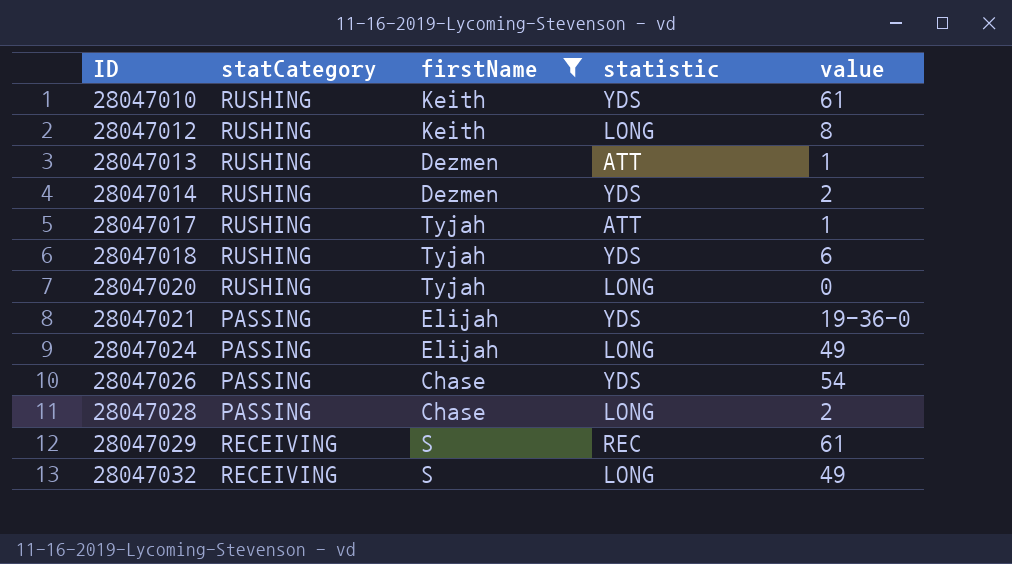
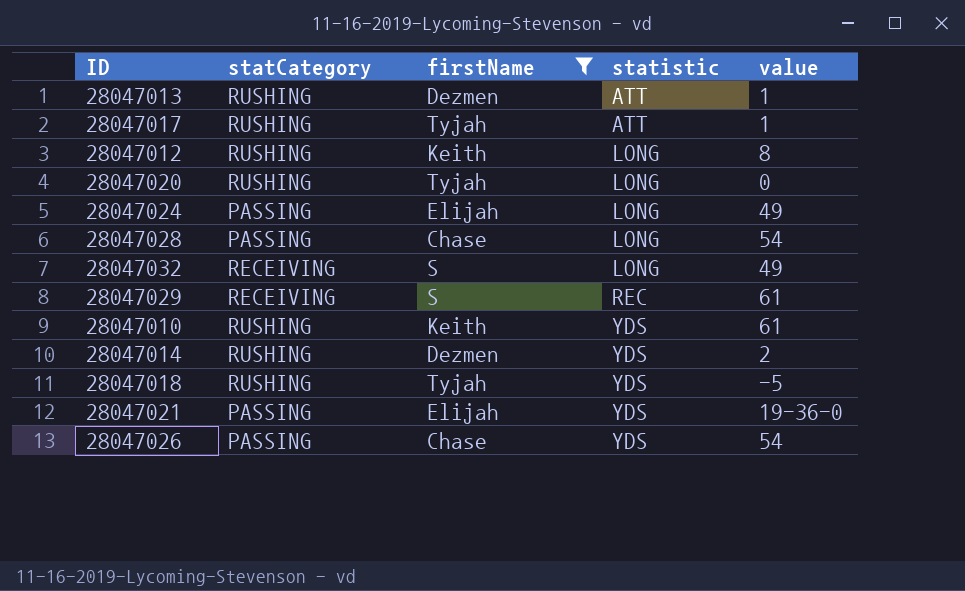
row order: ID ascending -> statistic ascending
28047028 | value: 2 -> 54
28047018 | value: 6 -> -5

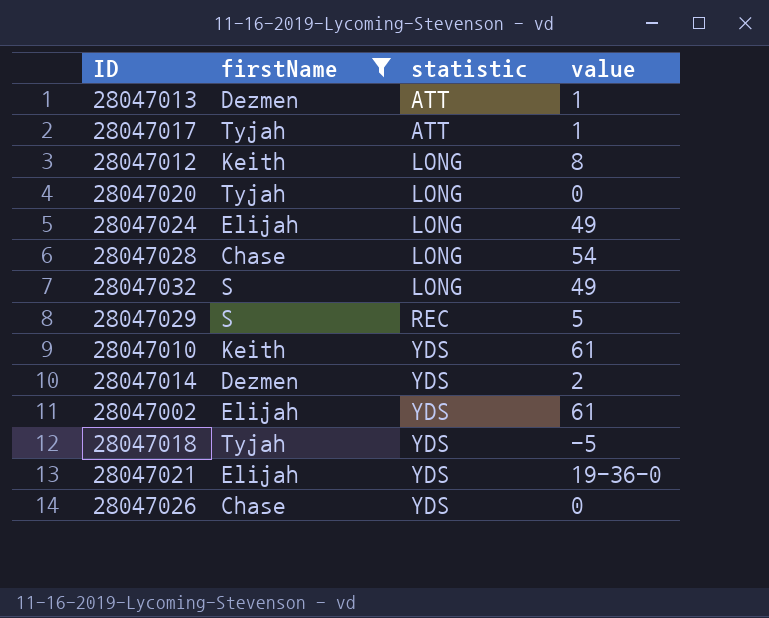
column statCategory | position: 2 -> none
28047029 | value: 61 -> 5
row 28047002: none -> Elijah | YDS | 61
28047026 | value: 54 -> 0

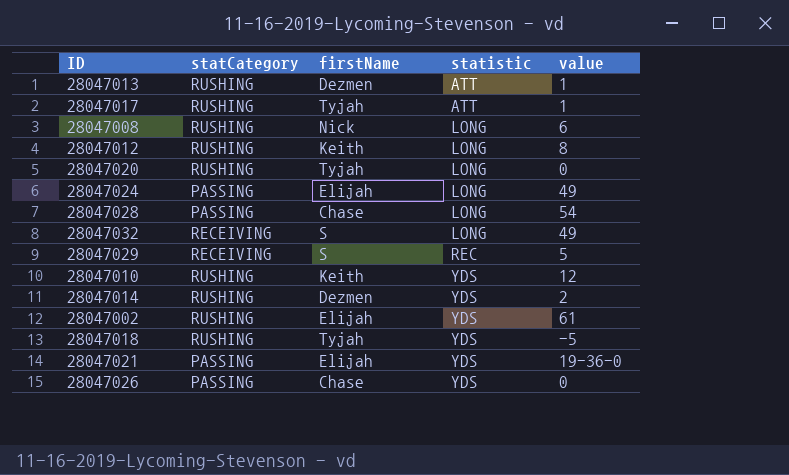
filter: firstName != Nick -> none
column statCategory | position: none -> 2
28047010 | value: 61 -> 12

